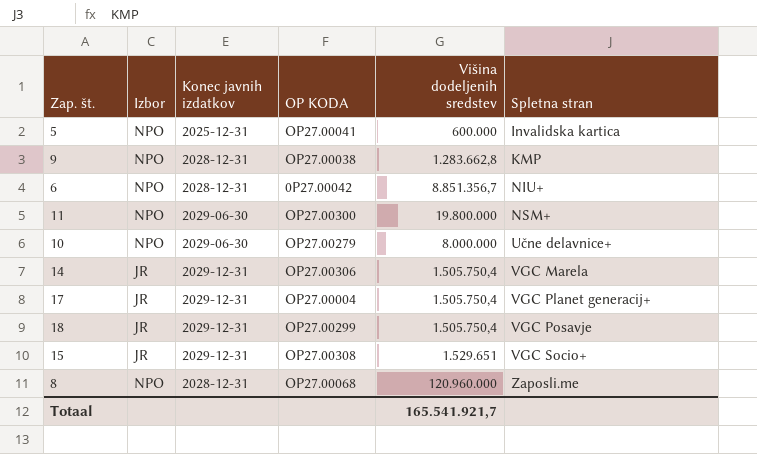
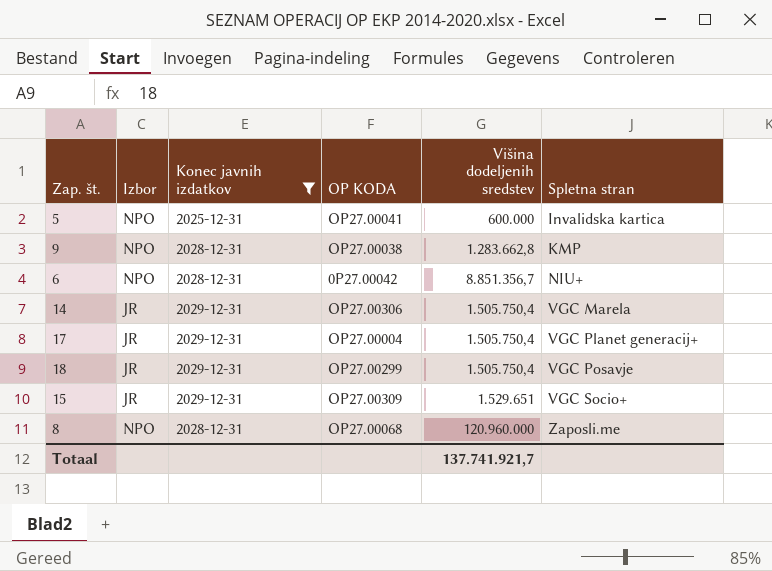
filter: none -> Konec javnih izdatkov != 2029-06-30
15 | OP KODA: OP27.00308 -> OP27.00309
Totaal | Višina dodeljenih sredstev: 165.541.921,7 -> 137.741.921,7

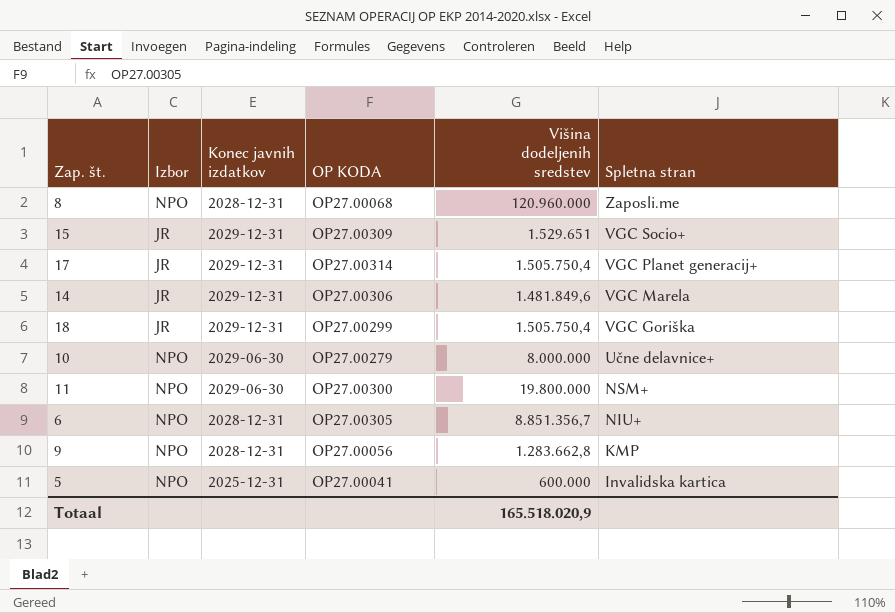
filter: Konec javnih izdatkov != 2029-06-30 -> none
row order: Spletna stran ascending -> Spletna stran descending
17 | OP KODA: OP27.00004 -> OP27.00314
14 | Višina dodeljenih sredstev: 1.505.750,4 -> 1.481.849,6
18 | Spletna stran: VGC Posavje -> VGC Goriška
6 | OP KODA: 0P27.00042 -> OP27.00305
9 | OP KODA: OP27.00038 -> OP27.00056
Totaal | Višina dodeljenih sredstev: 137.741.921,7 -> 165.518.020,9

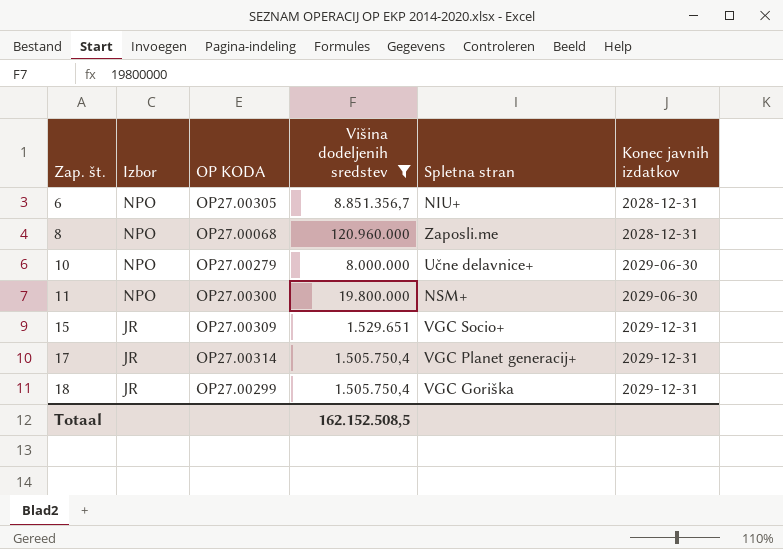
filter: none -> Višina dodeljenih sredstev >= 1.505.750,4
row order: Spletna stran descending -> Zap. št. ascending
column Konec javnih izdatkov | position: 3 -> 6
Totaal | Višina dodeljenih sredstev: 165.518.020,9 -> 162.152.508,5

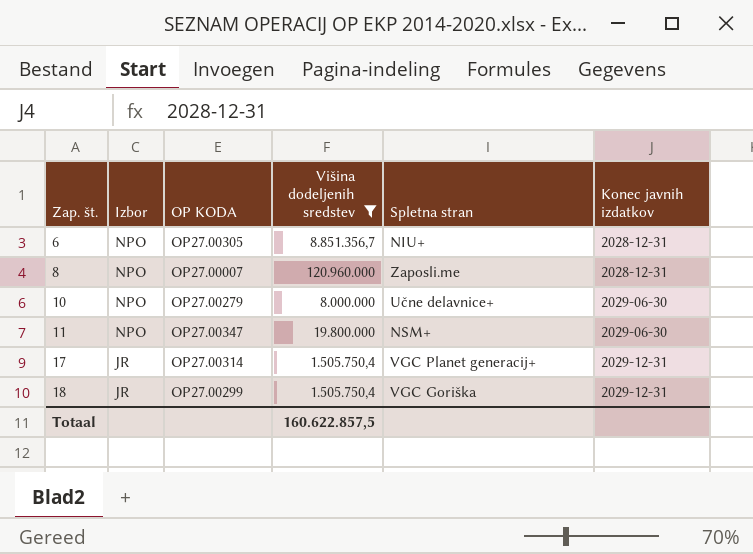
row 15: JR | OP27.00309 | 1.529.651 | VGC Socio+ | 2029-12-31 -> none
8 | OP KODA: OP27.00068 -> OP27.00007
11 | OP KODA: OP27.00300 -> OP27.00347
Totaal | Višina dodeljenih sredstev: 162.152.508,5 -> 160.622.857,5

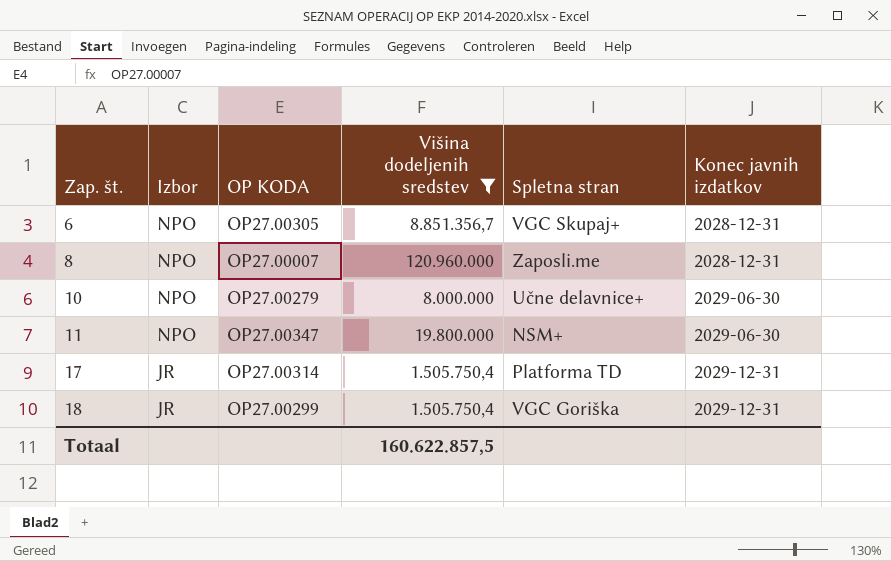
6 | Spletna stran: NIU+ -> VGC Skupaj+
17 | Spletna stran: VGC Planet generacij+ -> Platforma TD

